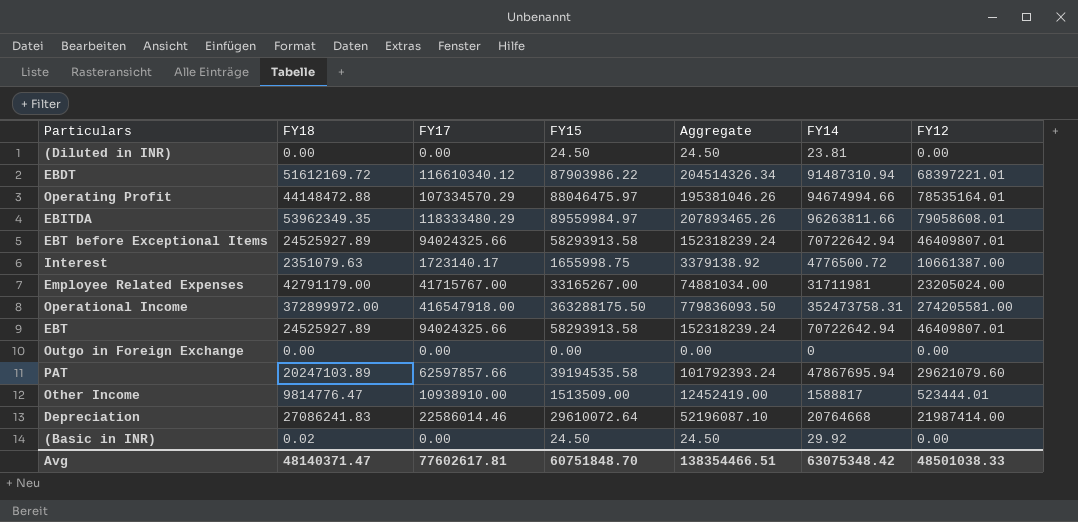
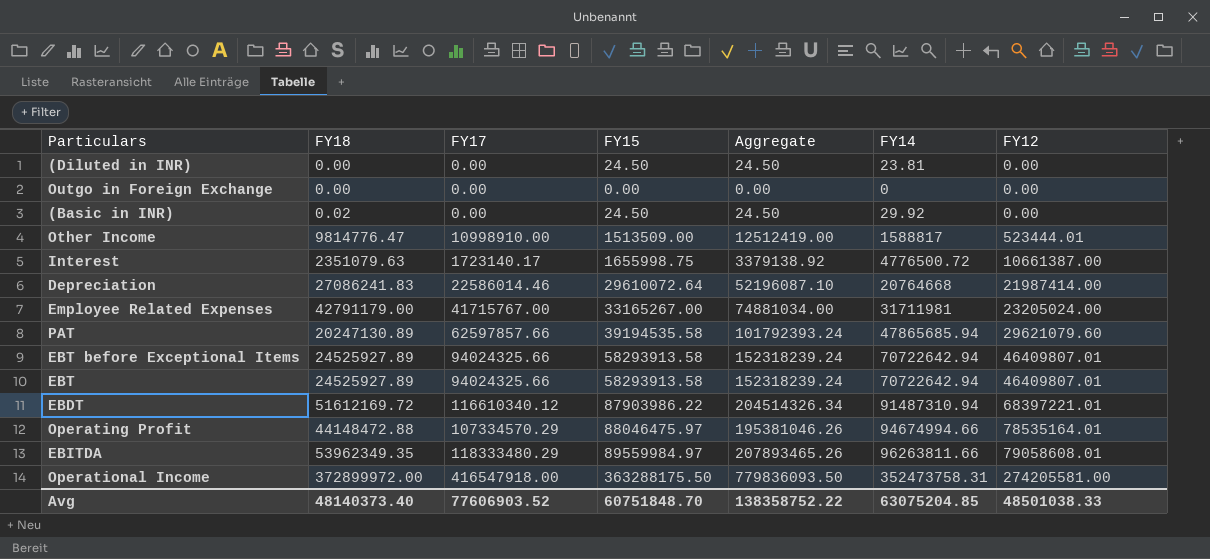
row order: none -> FY12 ascending
Other Income | FY17: 10938910.00 -> 10998910.00
Other Income | Aggregate: 12452419.00 -> 12512419.00
PAT | FY18: 20247103.89 -> 20247130.89
PAT | FY14: 47867695.94 -> 47865685.94
Avg | FY18: 48140371.47 -> 48140373.40
Avg | FY17: 77602617.81 -> 77606903.52
Avg | Aggregate: 138354466.51 -> 138358752.22
Avg | FY14: 63075348.42 -> 63075204.85

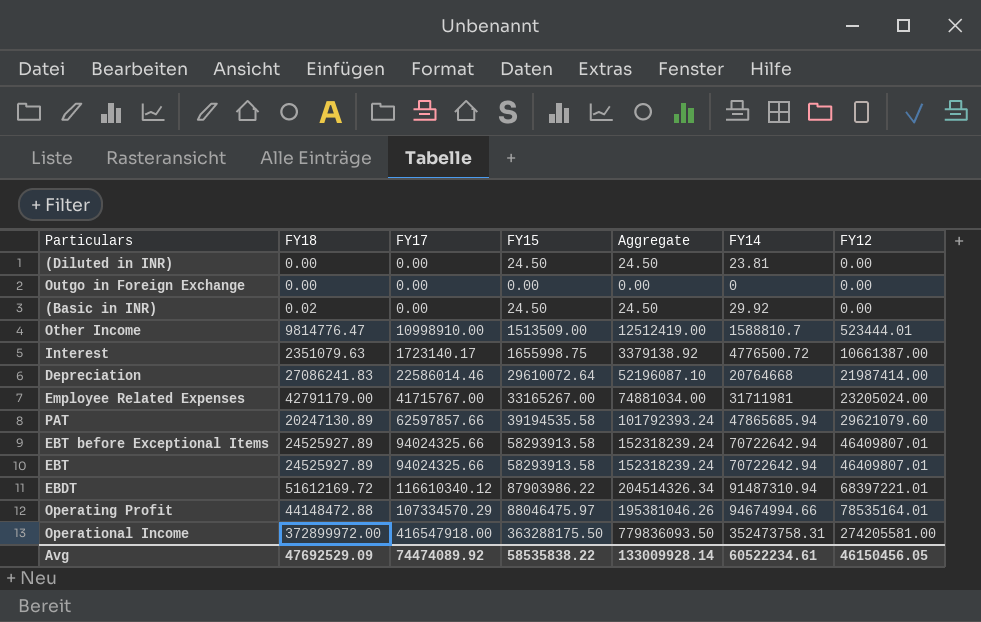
row EBITDA: 53962349.35 | 118333480.29 | 89559984.97 | 207893465.26 | 96263811.66 | 79058608.01 -> none
Other Income | FY14: 1588817 -> 1588810.7
Avg | FY18: 48140373.40 -> 47692529.09
Avg | FY17: 77606903.52 -> 74474089.92
Avg | FY15: 60751848.70 -> 58535838.22
Avg | Aggregate: 138358752.22 -> 133009928.14
Avg | FY14: 63075204.85 -> 60522234.61
Avg | FY12: 48501038.33 -> 46150456.05

